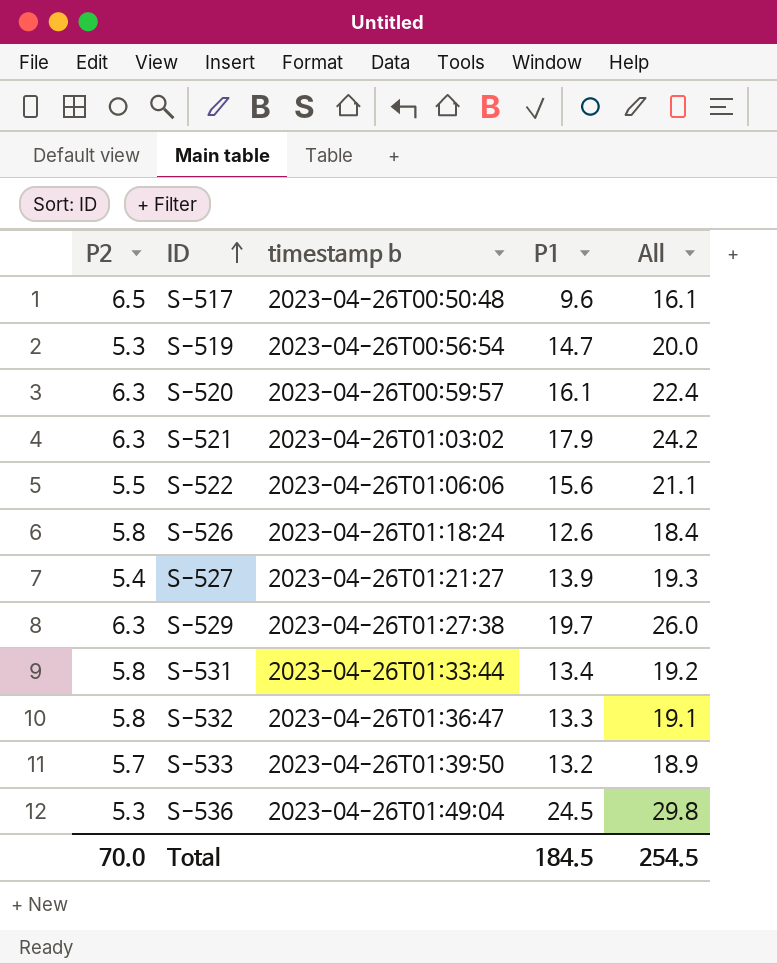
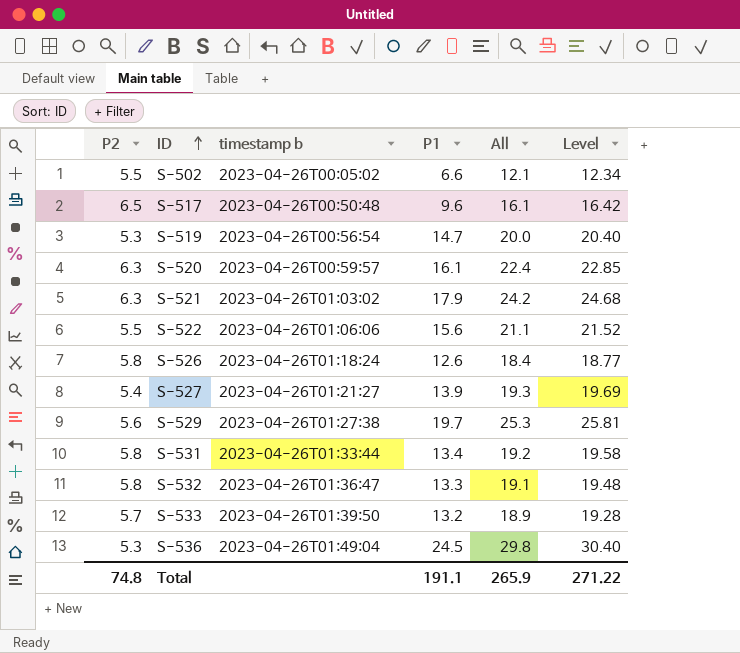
column Level | formula: none -> [All] * 1.02
row S-502: none -> 5.5 | 2023-04-26T00:05:02 | 6.6 | 12.1 | 12.34
S-529 | P2: 6.3 -> 5.6
S-529 | All: 26.0 -> 25.3
Total | P2: 70.0 -> 74.8
Total | P1: 184.5 -> 191.1
Total | All: 254.5 -> 265.9

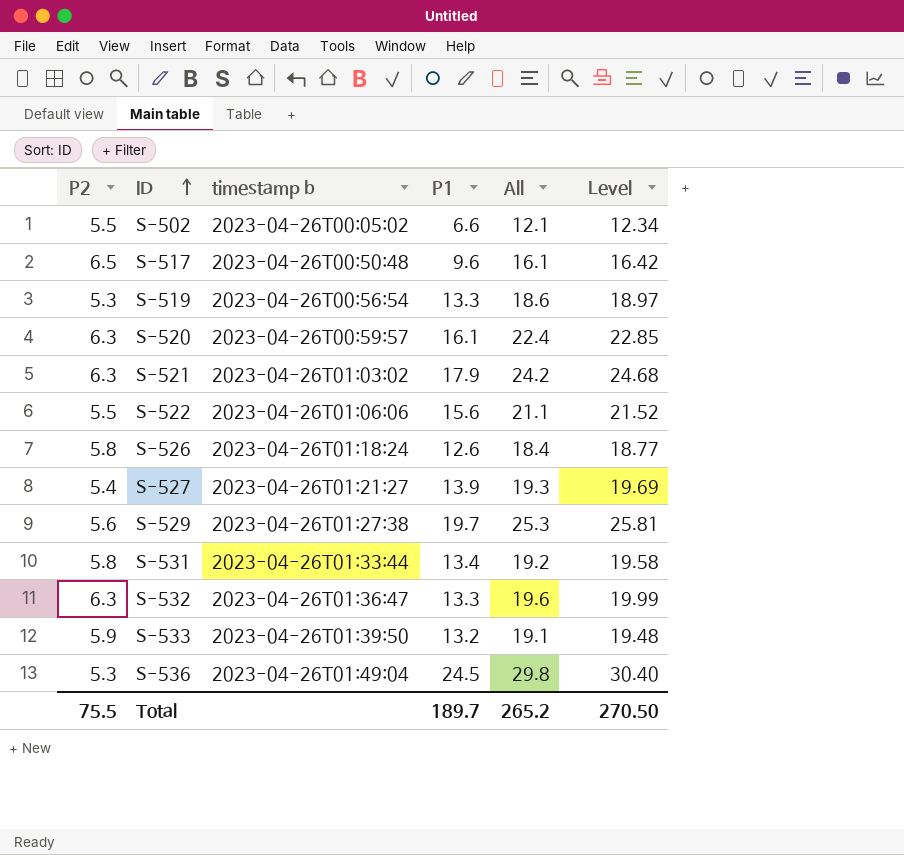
S-519 | P1: 14.7 -> 13.3
S-519 | All: 20.0 -> 18.6
S-519 | Level: 20.40 -> 18.97
S-532 | P2: 5.8 -> 6.3
S-532 | All: 19.1 -> 19.6
S-532 | Level: 19.48 -> 19.99
S-533 | P2: 5.7 -> 5.9
S-533 | All: 18.9 -> 19.1
S-533 | Level: 19.28 -> 19.48
Total | P2: 74.8 -> 75.5
Total | P1: 191.1 -> 189.7
Total | All: 265.9 -> 265.2
Total | Level: 271.22 -> 270.50

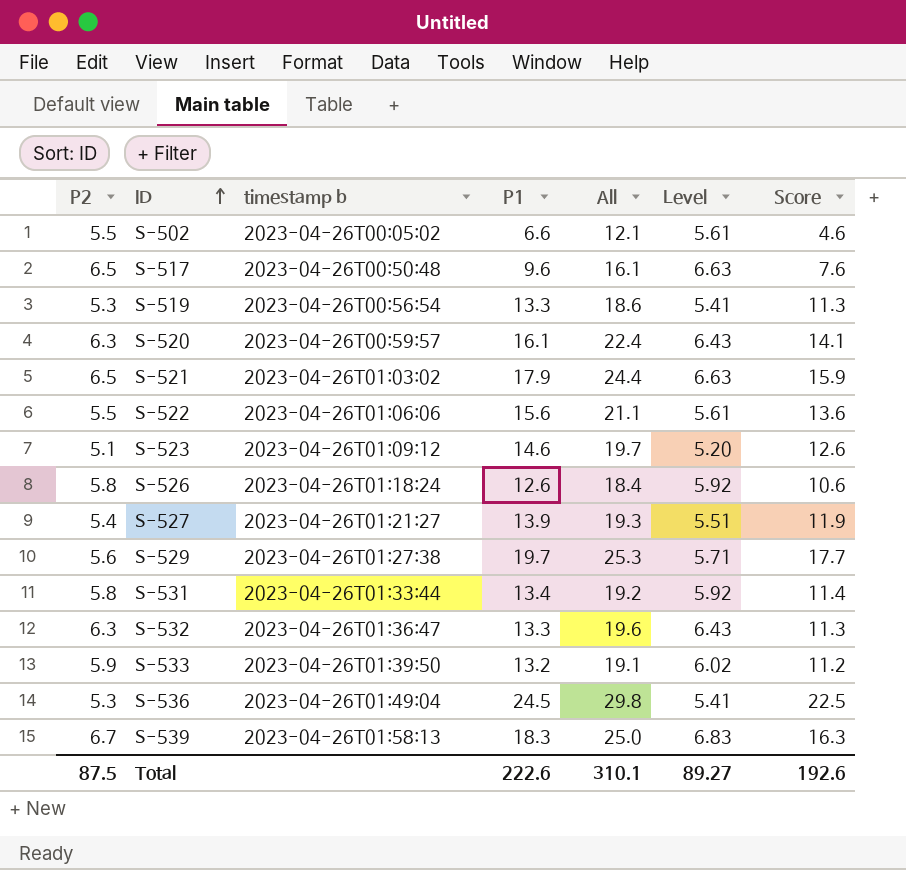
column Level | formula: [All] * 1.02 -> [P2] * 1.02
column Score | formula: none -> [P1] - 2
S-521 | P2: 6.3 -> 6.5
S-521 | All: 24.2 -> 24.4
row S-523: none -> 5.1 | 2023-04-26T01:09:12 | 14.6 | 19.7 | 5.20 | 12.6
row S-539: none -> 6.7 | 2023-04-26T01:58:13 | 18.3 | 25.0 | 6.83 | 16.3
Total | P2: 75.5 -> 87.5
Total | P1: 189.7 -> 222.6
Total | All: 265.2 -> 310.1
Total | Level: 270.50 -> 89.27

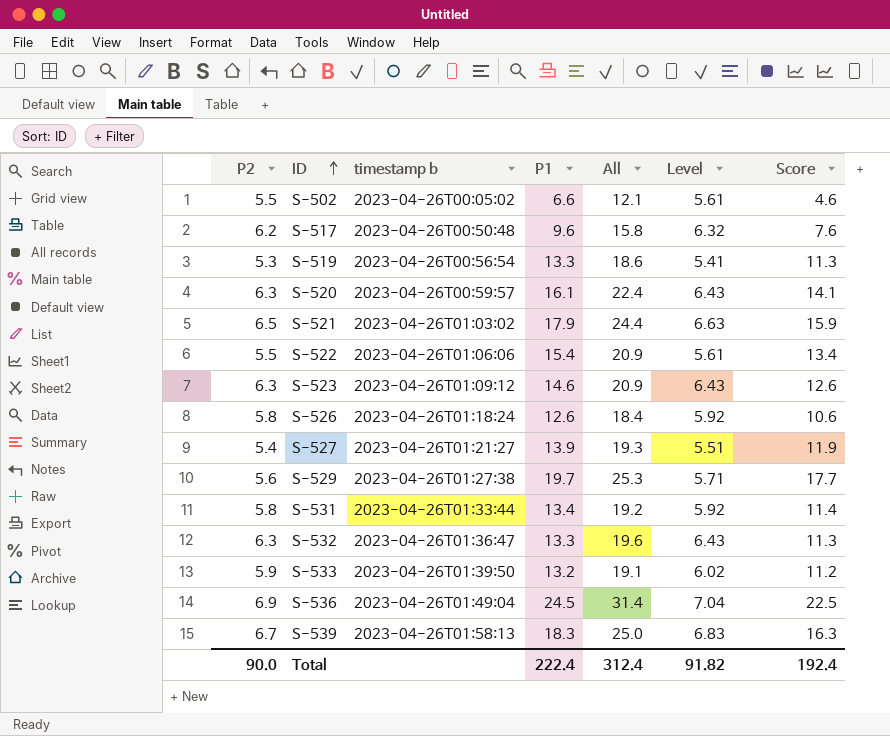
S-517 | P2: 6.5 -> 6.2
S-517 | All: 16.1 -> 15.8
S-517 | Level: 6.63 -> 6.32
S-522 | P1: 15.6 -> 15.4
S-522 | All: 21.1 -> 20.9
S-522 | Score: 13.6 -> 13.4
S-523 | P2: 5.1 -> 6.3
S-523 | All: 19.7 -> 20.9
S-523 | Level: 5.20 -> 6.43
S-536 | P2: 5.3 -> 6.9
S-536 | All: 29.8 -> 31.4
S-536 | Level: 5.41 -> 7.04
Total | P2: 87.5 -> 90.0
Total | P1: 222.6 -> 222.4
Total | All: 310.1 -> 312.4
Total | Level: 89.27 -> 91.82
Total | Score: 192.6 -> 192.4

